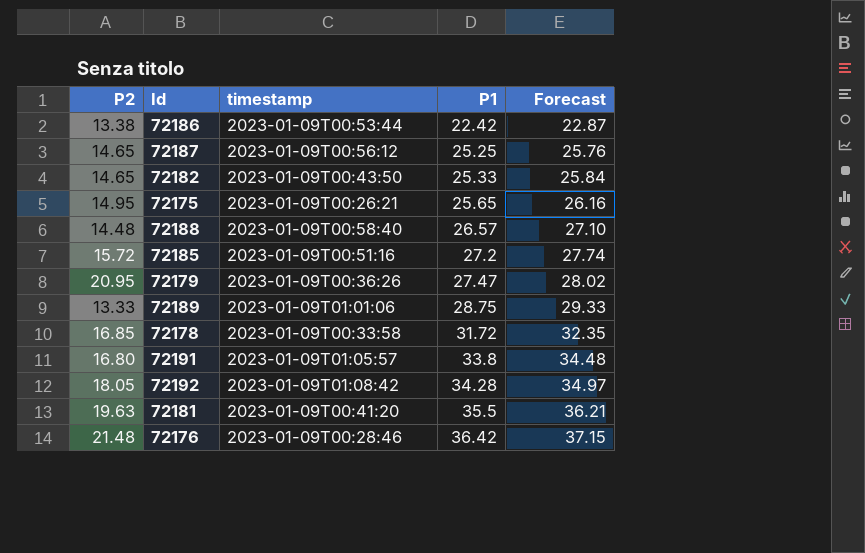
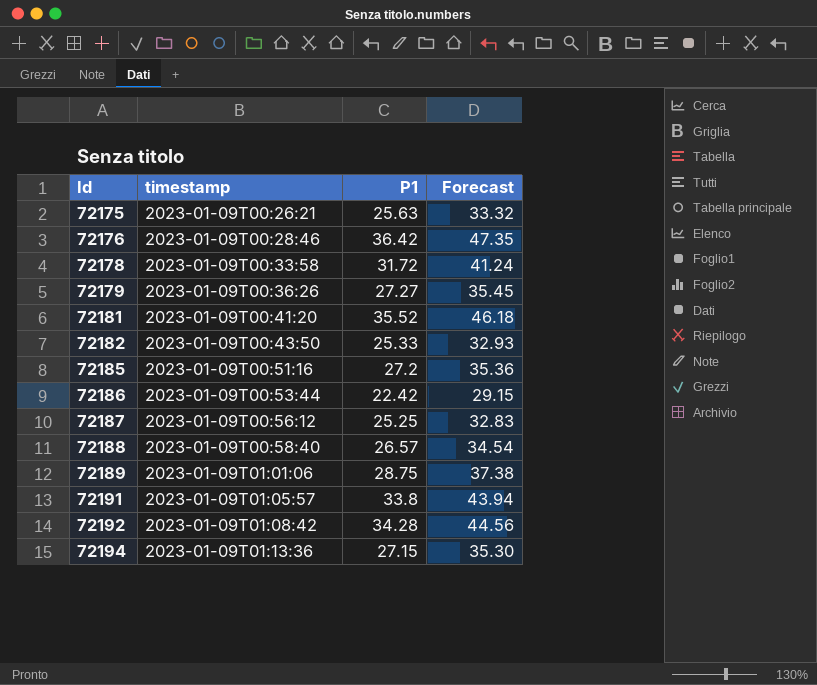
row order: P1 ascending -> Id ascending
column P2 | position: 1 -> none
column Forecast | formula: [P1] * 1.02 -> [P1] * 1.3
72175 | P1: 25.65 -> 25.63
72179 | P1: 27.47 -> 27.27
72181 | P1: 35.5 -> 35.52
row 72194: none -> 2023-01-09T01:13:36 | 27.15 | 35.30

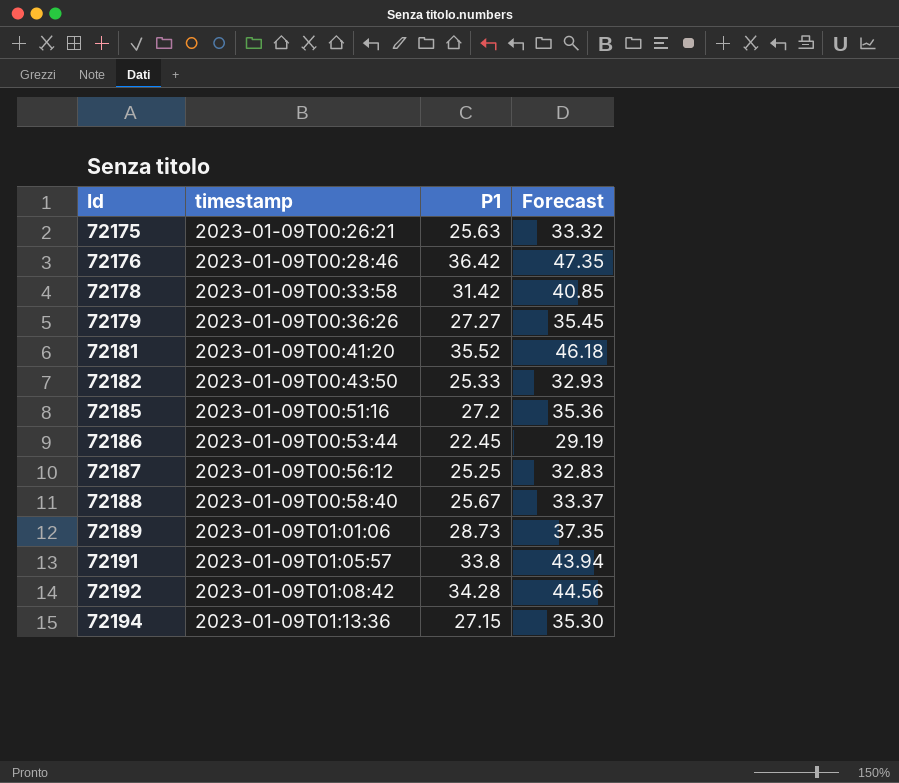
72178 | P1: 31.72 -> 31.42
72178 | Forecast: 41.24 -> 40.85
72186 | P1: 22.42 -> 22.45
72186 | Forecast: 29.15 -> 29.19
72188 | P1: 26.57 -> 25.67
72188 | Forecast: 34.54 -> 33.37
72189 | P1: 28.75 -> 28.73
72189 | Forecast: 37.38 -> 37.35

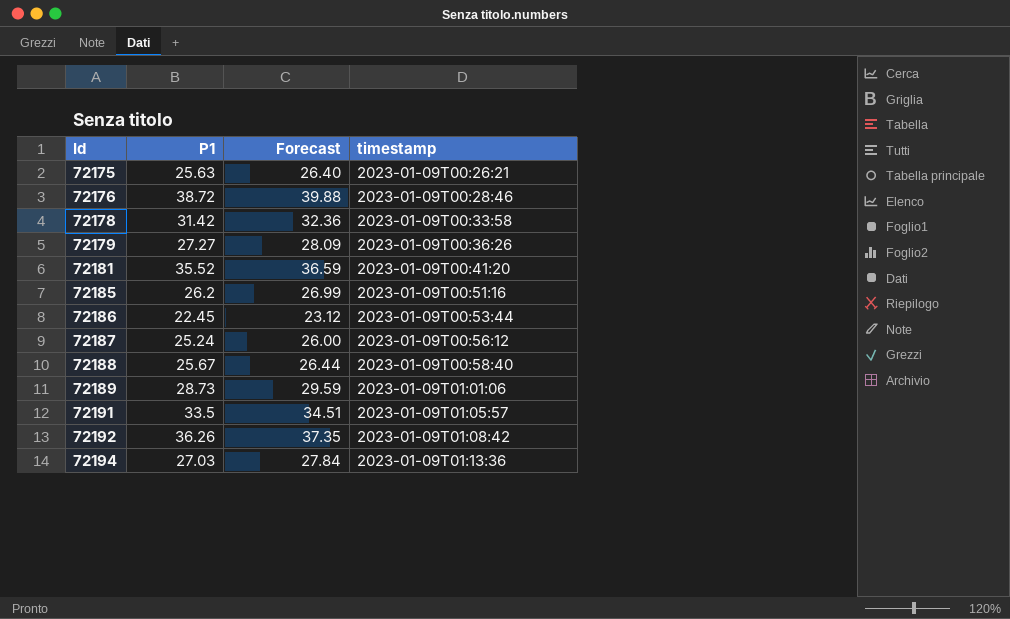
column Forecast | formula: [P1] * 1.3 -> [P1] * 1.03
column timestamp | position: 2 -> 4
row 72182: 2023-01-09T00:43:50 | 25.33 | 32.93 -> none
72176 | P1: 36.42 -> 38.72
72185 | P1: 27.2 -> 26.2
72187 | P1: 25.25 -> 25.24
72191 | P1: 33.8 -> 33.5
72192 | P1: 34.28 -> 36.26
72194 | P1: 27.15 -> 27.03

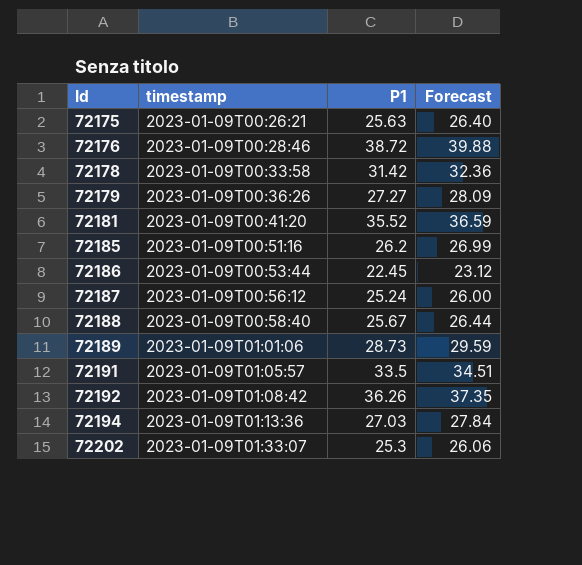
column timestamp | position: 4 -> 2
row 72202: none -> 2023-01-09T01:33:07 | 25.3 | 26.06

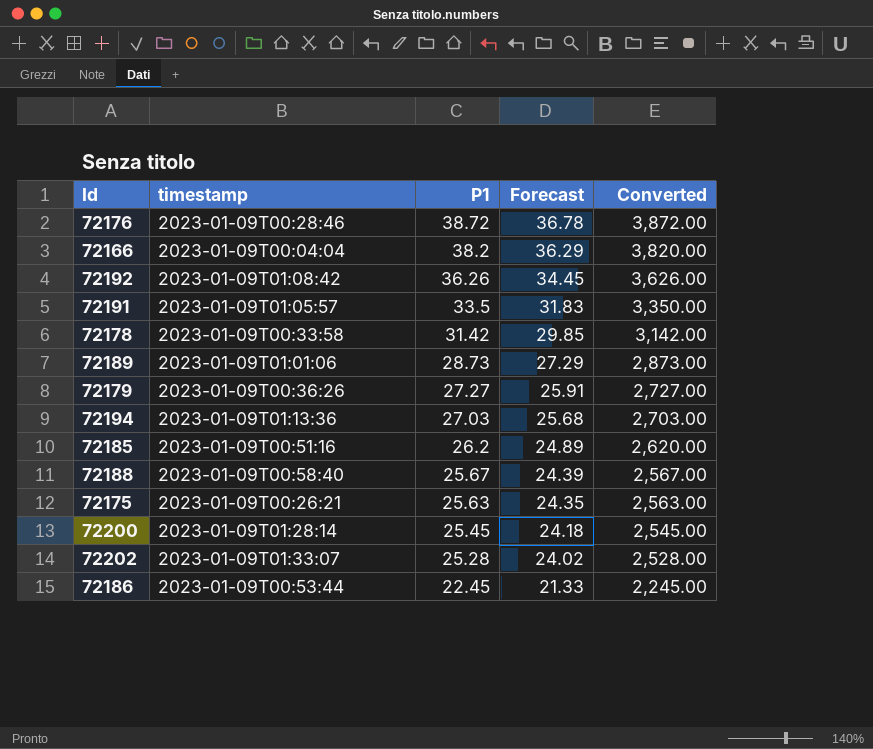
row order: Id ascending -> P1 descending
column Forecast | formula: [P1] * 1.03 -> [P1] * 0.95
column Converted | formula: none -> [P1] * 100
row 72181: 2023-01-09T00:41:20 | 35.52 | 36.59 -> none
row 72187: 2023-01-09T00:56:12 | 25.24 | 26.00 -> none
row 72166: none -> 2023-01-09T00:04:04 | 38.2 | 36.29 | 3,820.00
row 72200: none -> 2023-01-09T01:28:14 | 25.45 | 24.18 | 2,545.00
72202 | P1: 25.3 -> 25.28

